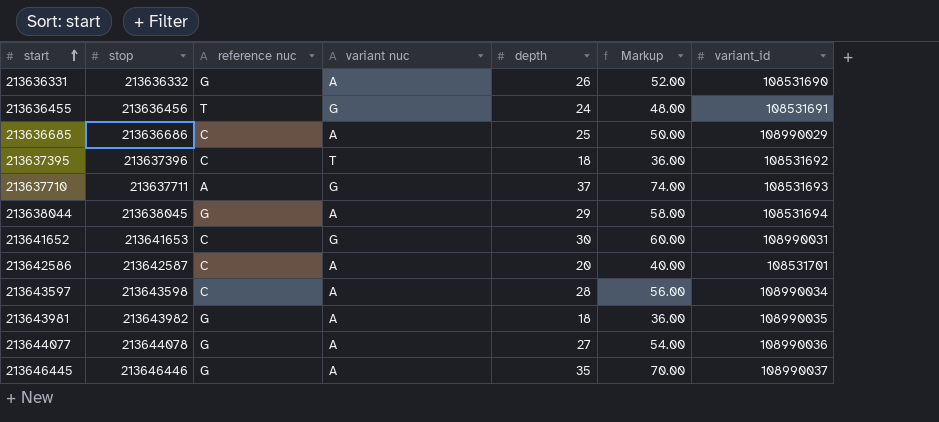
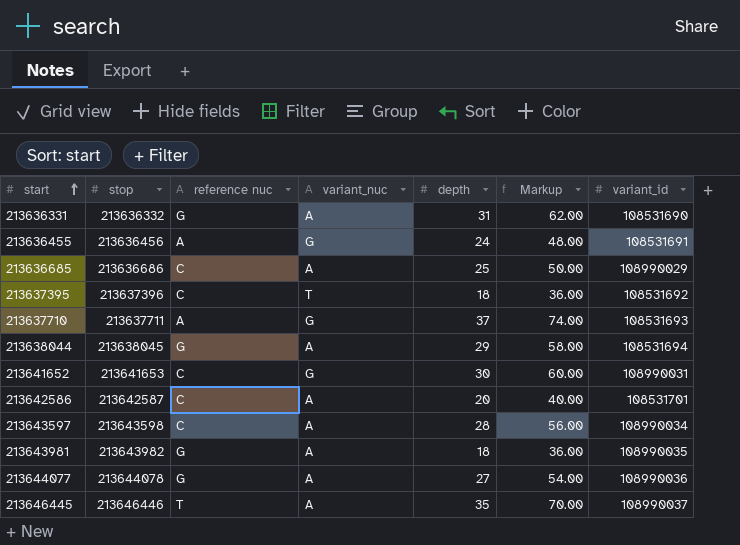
column name: variant nuc -> variant_nuc
213636331 | depth: 26 -> 31
213636331 | Markup: 52.00 -> 62.00
213636455 | reference nuc: T -> A
213646445 | reference nuc: G -> T

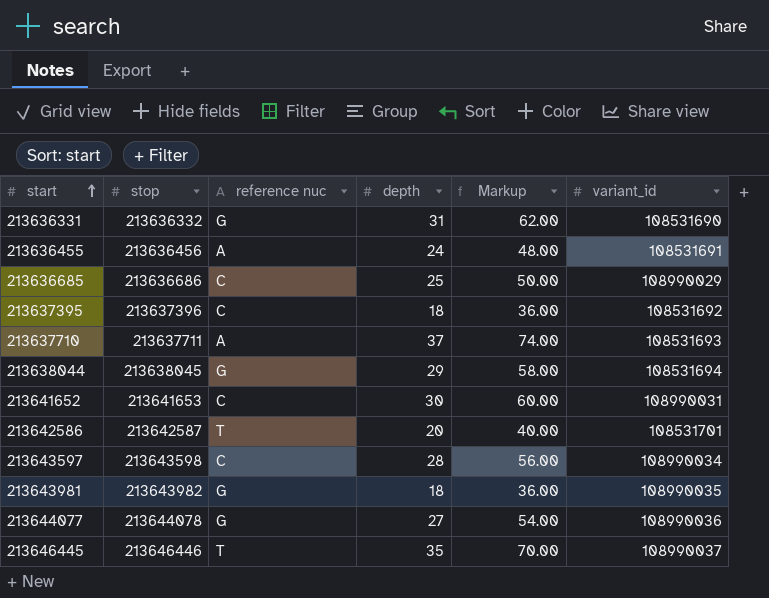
column variant_nuc | position: 4 -> none
213642586 | reference nuc: C -> T

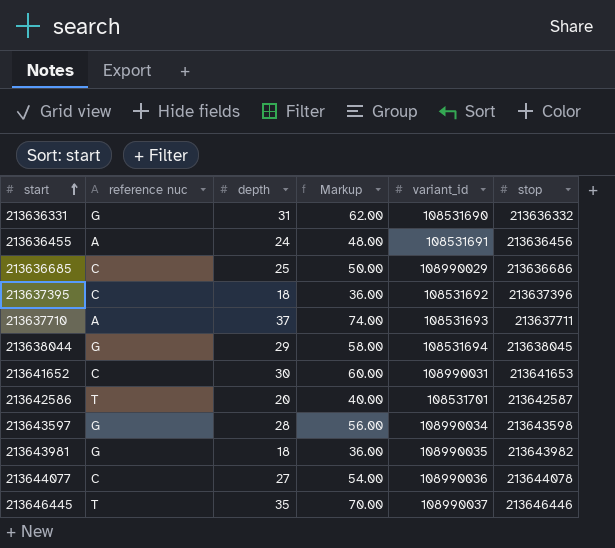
column stop | position: 2 -> 6
213643597 | reference nuc: C -> G
213644077 | reference nuc: G -> C

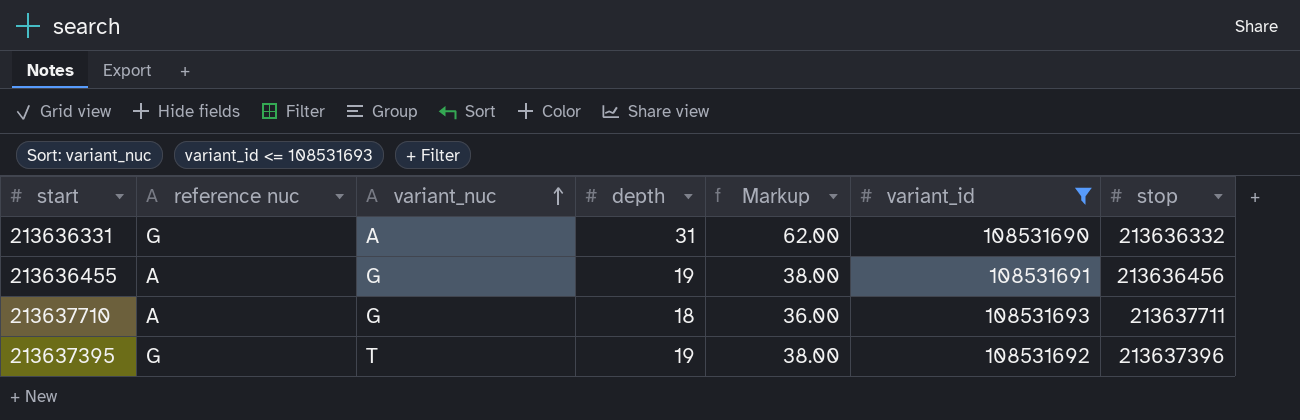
filter: none -> variant_id <= 108531693
row order: start ascending -> variant_nuc ascending
column variant_nuc | position: none -> 3
213636455 | depth: 24 -> 19
213636455 | Markup: 48.00 -> 38.00
213637710 | depth: 37 -> 18
213637710 | Markup: 74.00 -> 36.00
213637395 | reference nuc: C -> G
213637395 | depth: 18 -> 19
213637395 | Markup: 36.00 -> 38.00

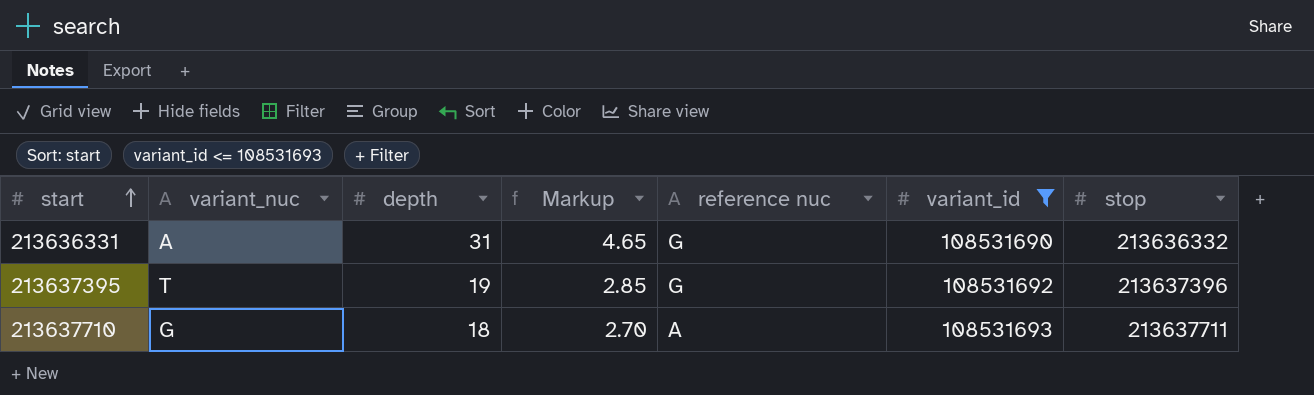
row order: variant_nuc ascending -> start ascending
column Markup | formula: [depth] * 2 -> [depth] * 0.15
column reference nuc | position: 2 -> 5
row 213636455: A | G | 19 | 38.00 | 108531691 | 213636456 -> none

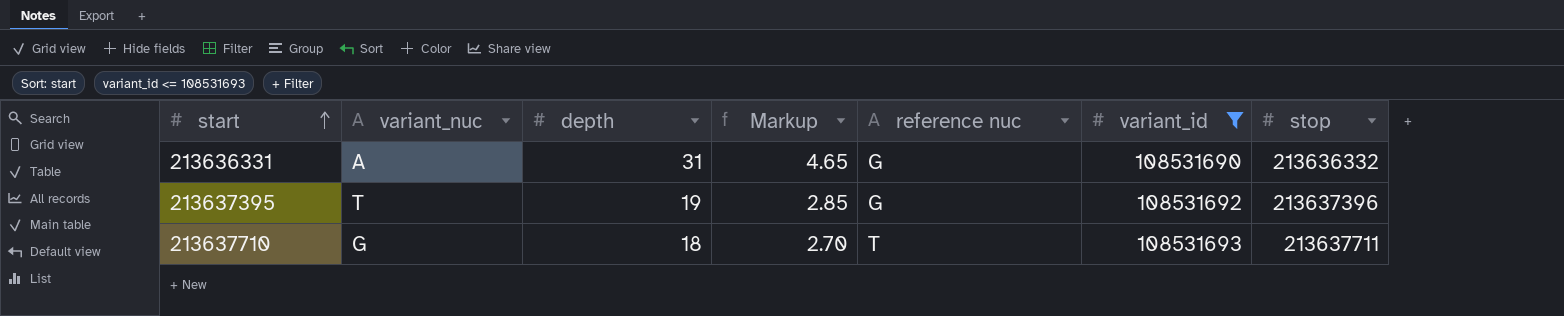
213637710 | reference nuc: A -> T

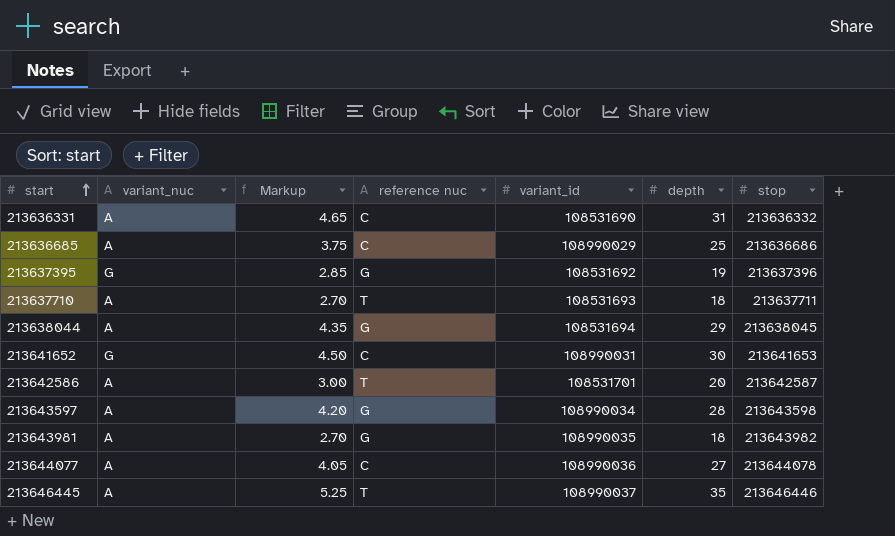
filter: variant_id <= 108531693 -> none
column depth | position: 3 -> 6
213636331 | reference nuc: G -> C
213637395 | variant_nuc: T -> G
213637710 | variant_nuc: G -> A

